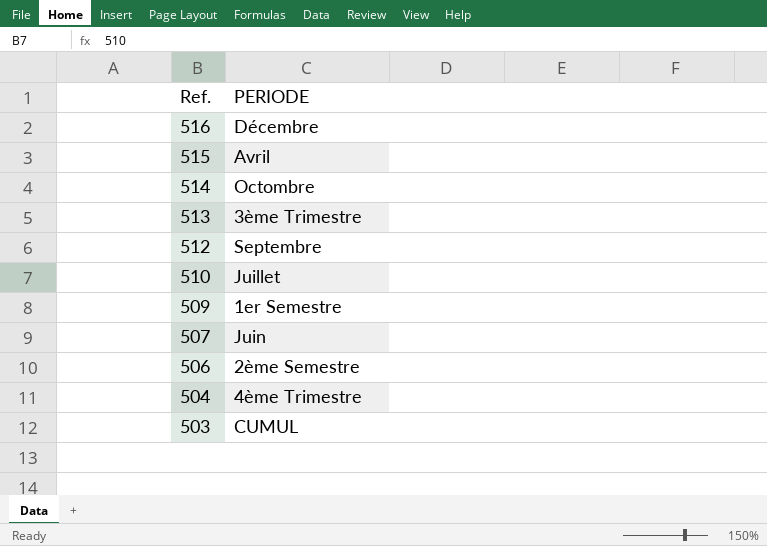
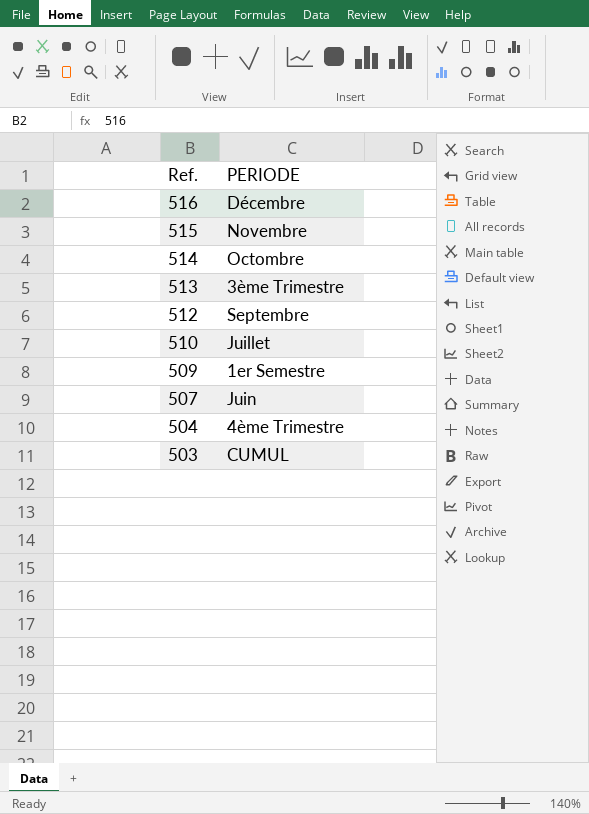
row 506: 2ème Semestre -> none
515 | PERIODE: Avril -> Novembre

